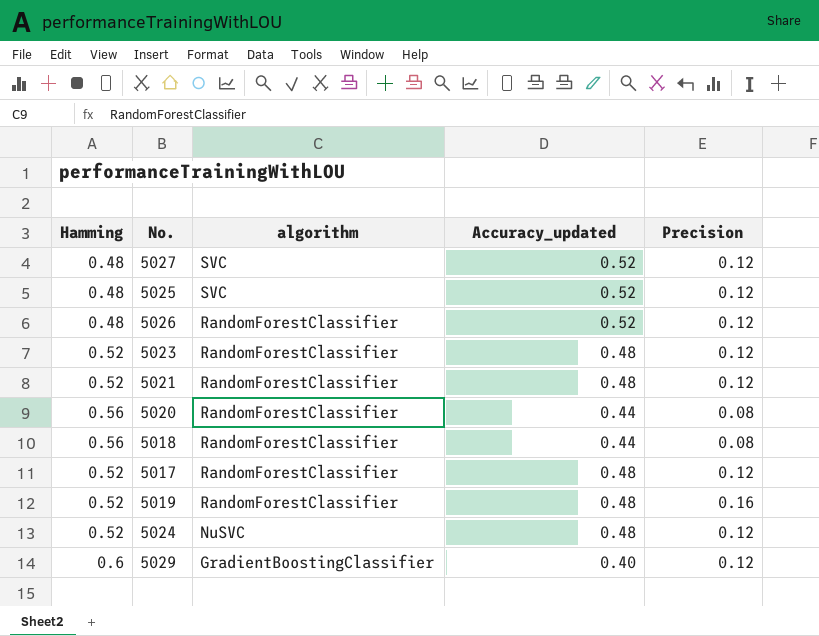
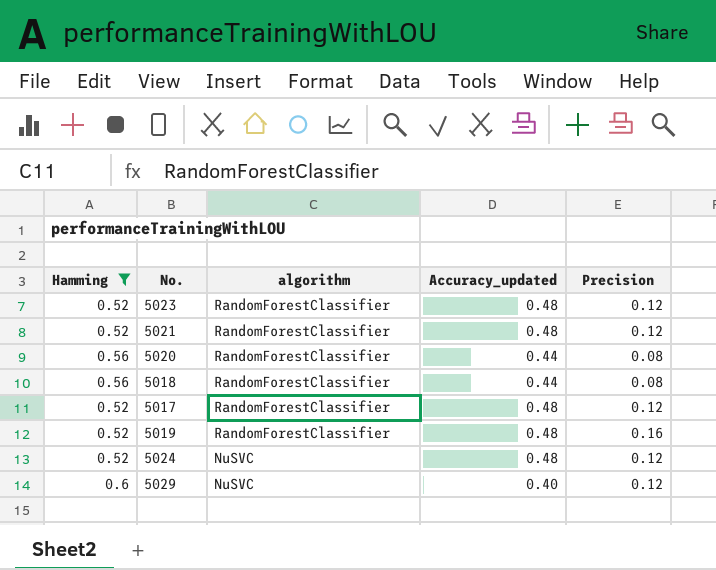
filter: none -> Hamming != 0.48
5029 | algorithm: GradientBoostingClassifier -> NuSVC

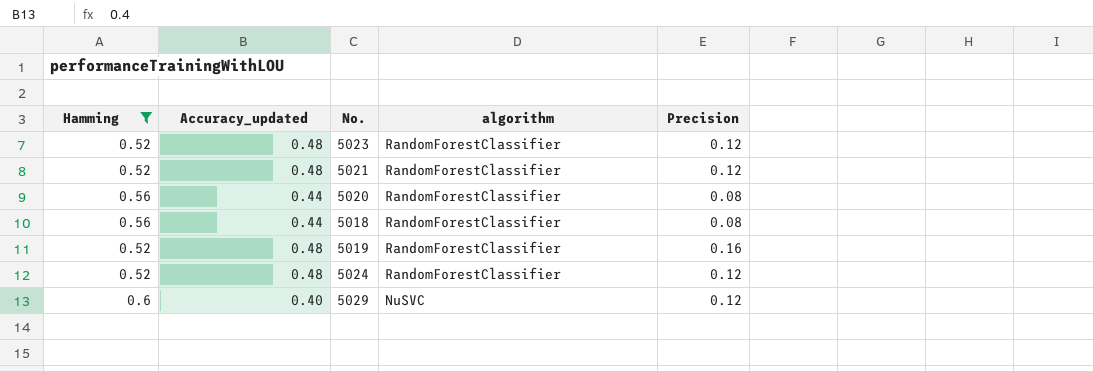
column Accuracy_updated | position: 4 -> 2
row 5017: 0.52 | RandomForestClassifier | 0.48 | 0.12 -> none
5024 | algorithm: NuSVC -> RandomForestClassifier

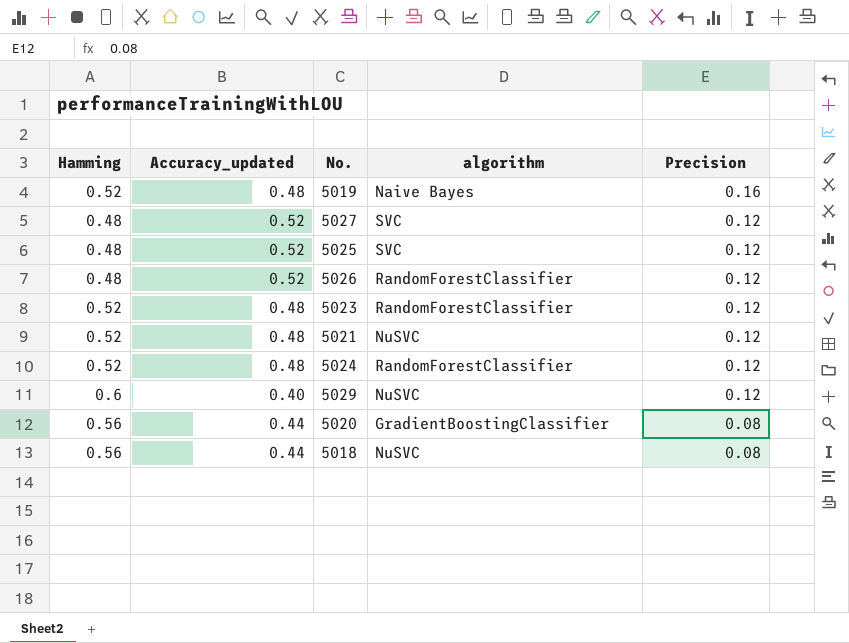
filter: Hamming != 0.48 -> none
row order: algorithm descending -> Precision descending
5019 | algorithm: RandomForestClassifier -> Naive Bayes
5021 | algorithm: RandomForestClassifier -> NuSVC
5020 | algorithm: RandomForestClassifier -> GradientBoostingClassifier
5018 | algorithm: RandomForestClassifier -> NuSVC

